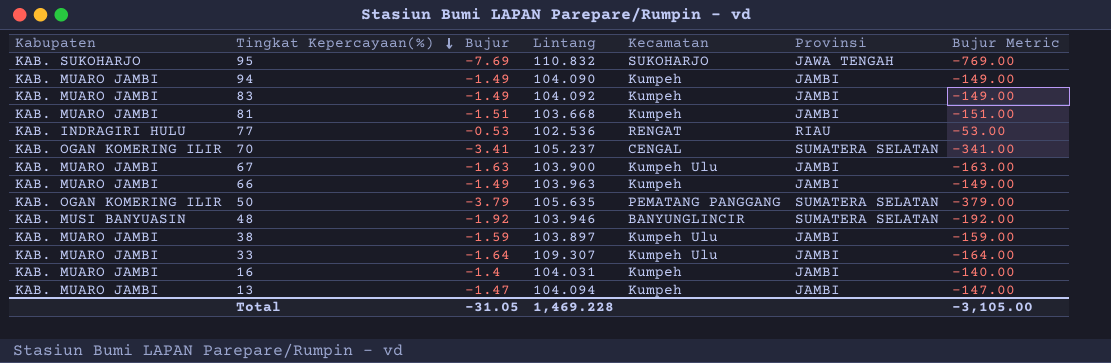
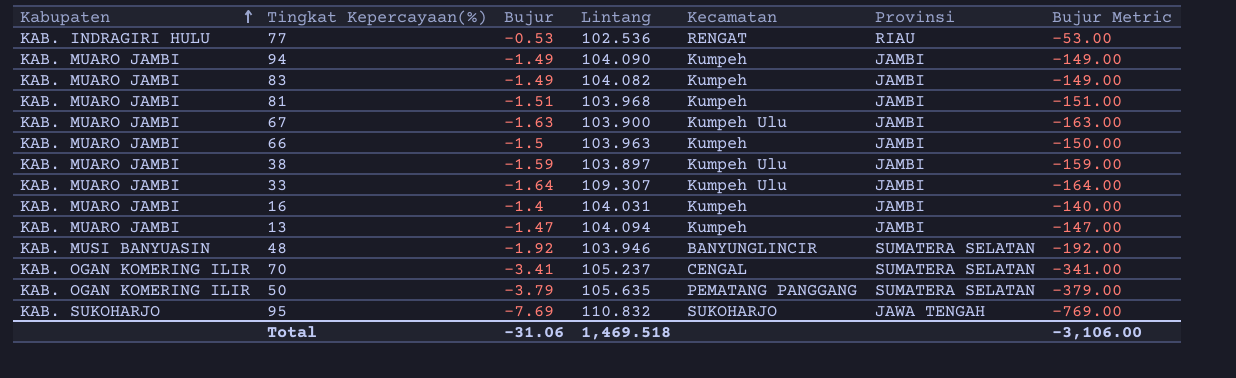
row order: Tingkat Kepercayaan(%) descending -> Kabupaten ascending
83 | Lintang: 104.092 -> 104.082
81 | Lintang: 103.668 -> 103.968
66 | Bujur: -1.49 -> -1.5
66 | Bujur Metric: -149.00 -> -150.00
Total | Bujur: -31.05 -> -31.06
Total | Lintang: 1,469.228 -> 1,469.518
Total | Bujur Metric: -3,105.00 -> -3,106.00

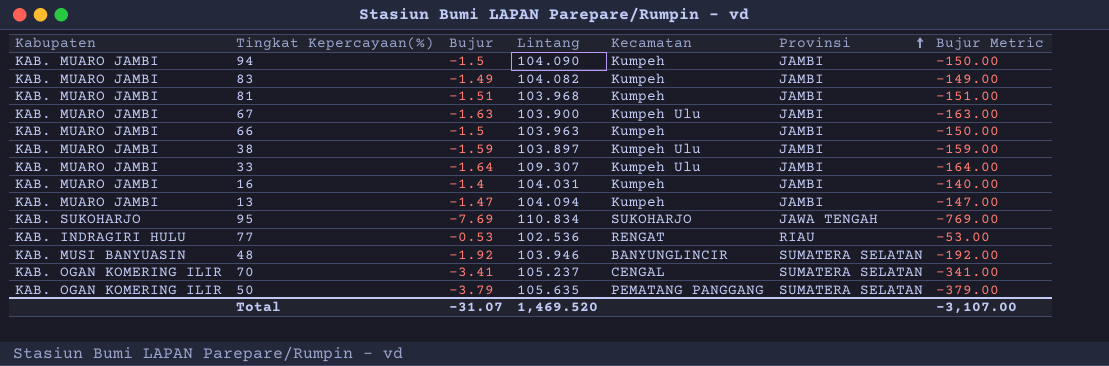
row order: Kabupaten ascending -> Provinsi ascending
94 | Bujur: -1.49 -> -1.5
94 | Bujur Metric: -149.00 -> -150.00
95 | Lintang: 110.832 -> 110.834
Total | Bujur: -31.06 -> -31.07
Total | Lintang: 1,469.518 -> 1,469.520
Total | Bujur Metric: -3,106.00 -> -3,107.00

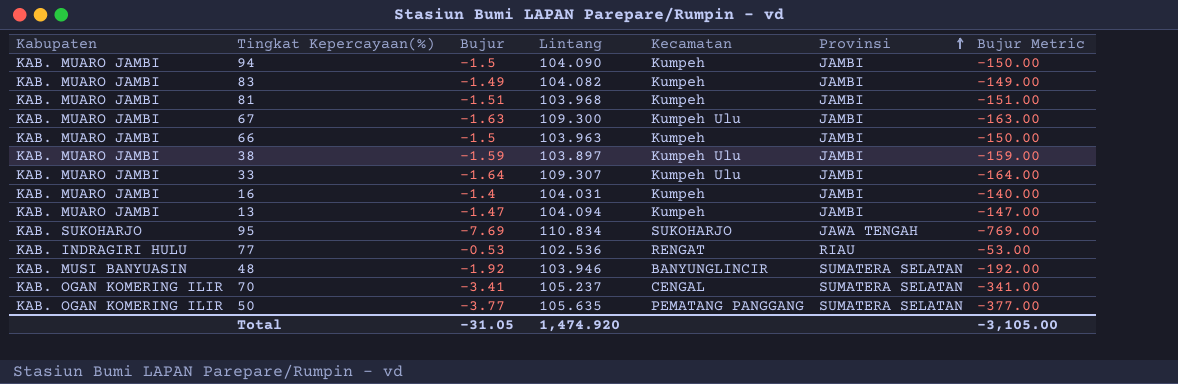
67 | Lintang: 103.900 -> 109.300
50 | Bujur: -3.79 -> -3.77
50 | Bujur Metric: -379.00 -> -377.00
Total | Bujur: -31.07 -> -31.05
Total | Lintang: 1,469.520 -> 1,474.920
Total | Bujur Metric: -3,107.00 -> -3,105.00

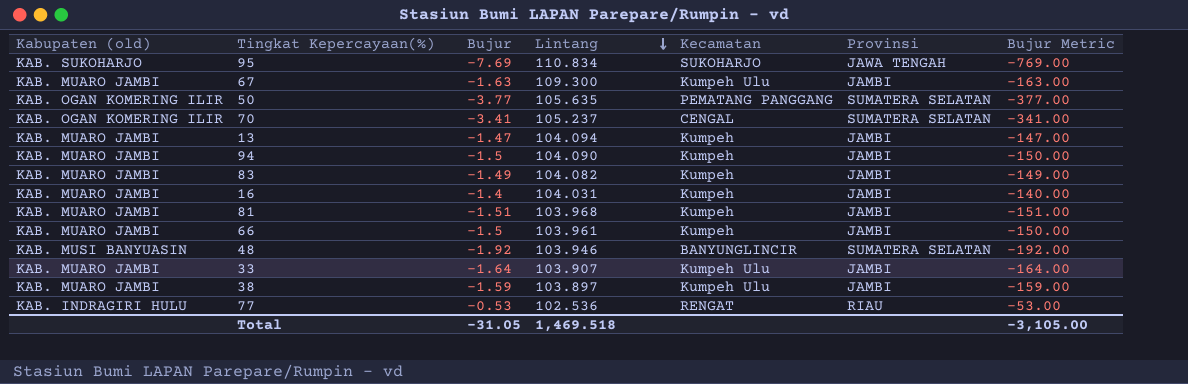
row order: Provinsi ascending -> Lintang descending
column name: Kabupaten -> Kabupaten (old)
66 | Lintang: 103.963 -> 103.961
33 | Lintang: 109.307 -> 103.907
Total | Lintang: 1,474.920 -> 1,469.518

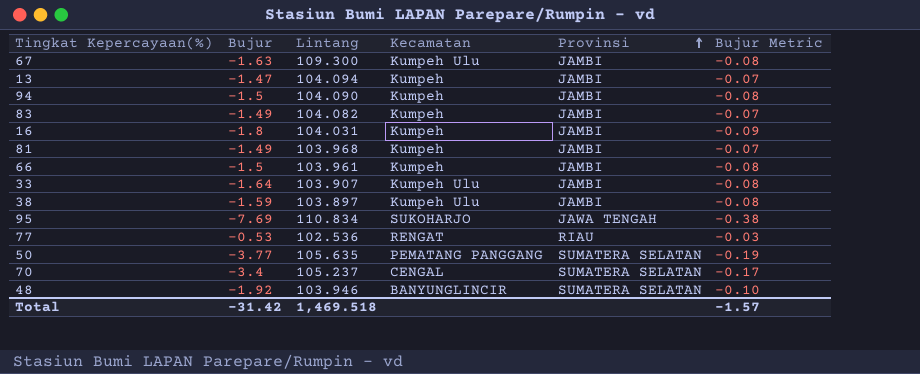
row order: Lintang descending -> Provinsi ascending
column Kabupaten (old) | position: 1 -> none
column Bujur Metric | formula: [Bujur] * 100 -> [Bujur] * 0.05
16 | Bujur: -1.4 -> -1.8
81 | Bujur: -1.51 -> -1.49
70 | Bujur: -3.41 -> -3.4
Total | Bujur: -31.05 -> -31.42
Total | Bujur Metric: -3,105.00 -> -1.57

